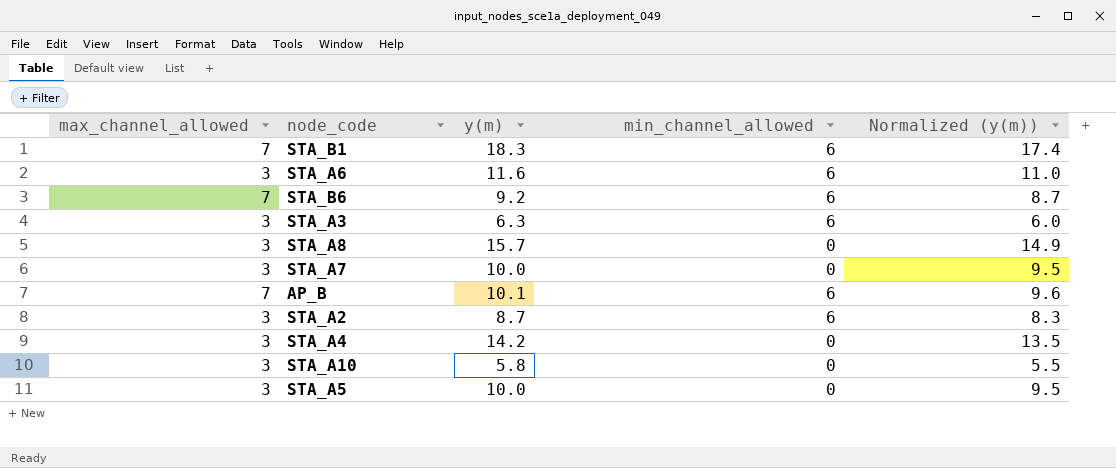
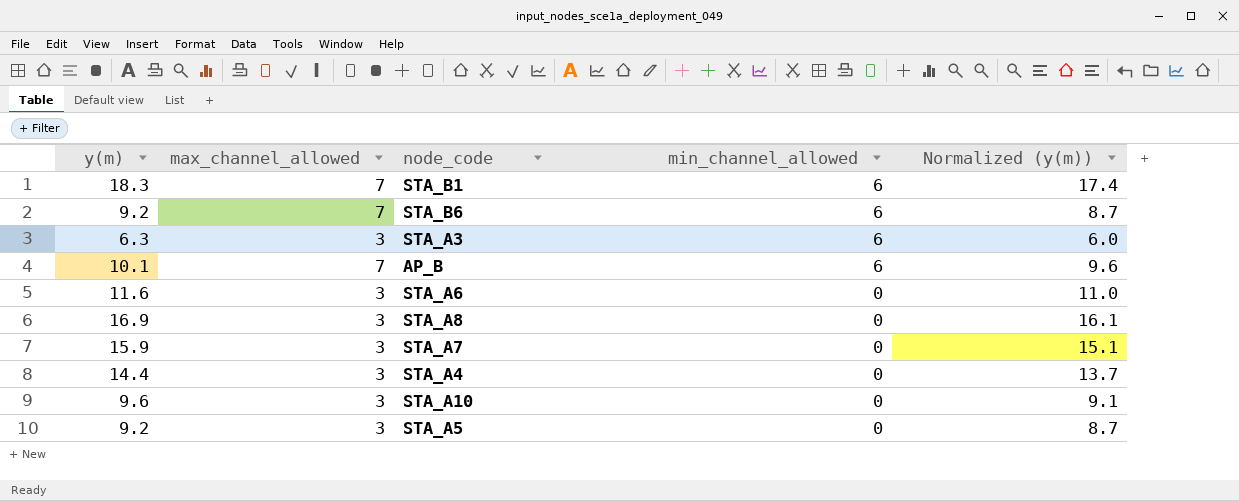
row order: none -> min_channel_allowed descending
column y(m) | position: 3 -> 1
row STA_A2: 3 | 8.7 | 6 | 8.3 -> none
STA_A6 | min_channel_allowed: 6 -> 0
STA_A8 | y(m): 15.7 -> 16.9
STA_A8 | Normalized (y(m)): 14.9 -> 16.1
STA_A7 | y(m): 10.0 -> 15.9
STA_A7 | Normalized (y(m)): 9.5 -> 15.1
STA_A4 | y(m): 14.2 -> 14.4
STA_A4 | Normalized (y(m)): 13.5 -> 13.7
STA_A10 | y(m): 5.8 -> 9.6
STA_A10 | Normalized (y(m)): 5.5 -> 9.1
STA_A5 | y(m): 10.0 -> 9.2
STA_A5 | Normalized (y(m)): 9.5 -> 8.7

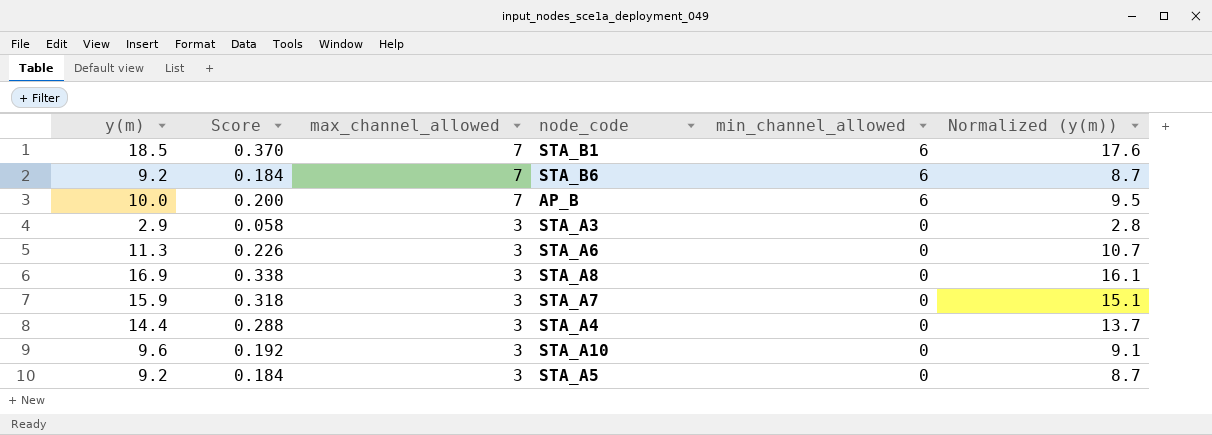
row order: min_channel_allowed descending -> max_channel_allowed descending
column Score | formula: none -> [y(m)] * 0.02
STA_B1 | y(m): 18.3 -> 18.5
STA_B1 | Normalized (y(m)): 17.4 -> 17.6
AP_B | y(m): 10.1 -> 10.0
AP_B | Normalized (y(m)): 9.6 -> 9.5
STA_A3 | y(m): 6.3 -> 2.9
STA_A3 | min_channel_allowed: 6 -> 0
STA_A3 | Normalized (y(m)): 6.0 -> 2.8
STA_A6 | y(m): 11.6 -> 11.3
STA_A6 | Normalized (y(m)): 11.0 -> 10.7

